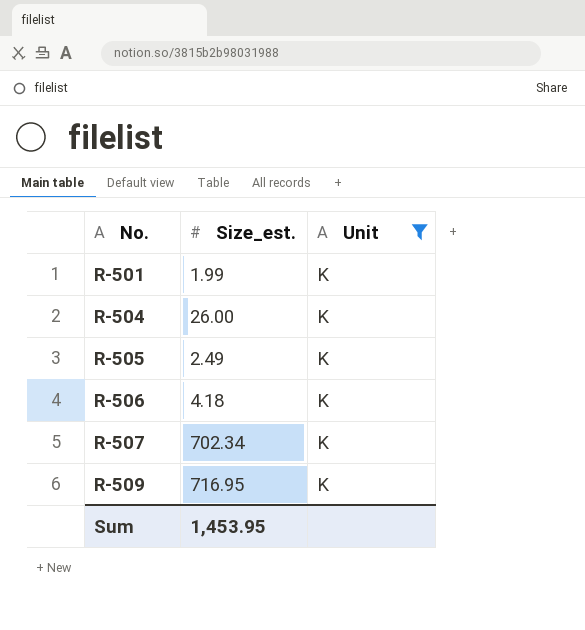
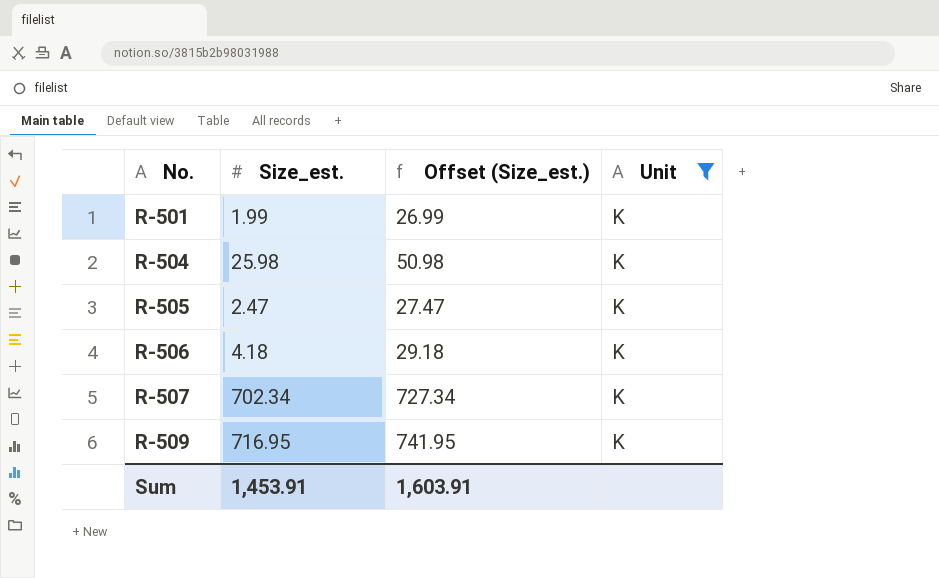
column Offset (Size_est.) | formula: none -> [Size_est.] + 25
R-504 | Size_est.: 26.00 -> 25.98
R-505 | Size_est.: 2.49 -> 2.47
Sum | Size_est.: 1,453.95 -> 1,453.91

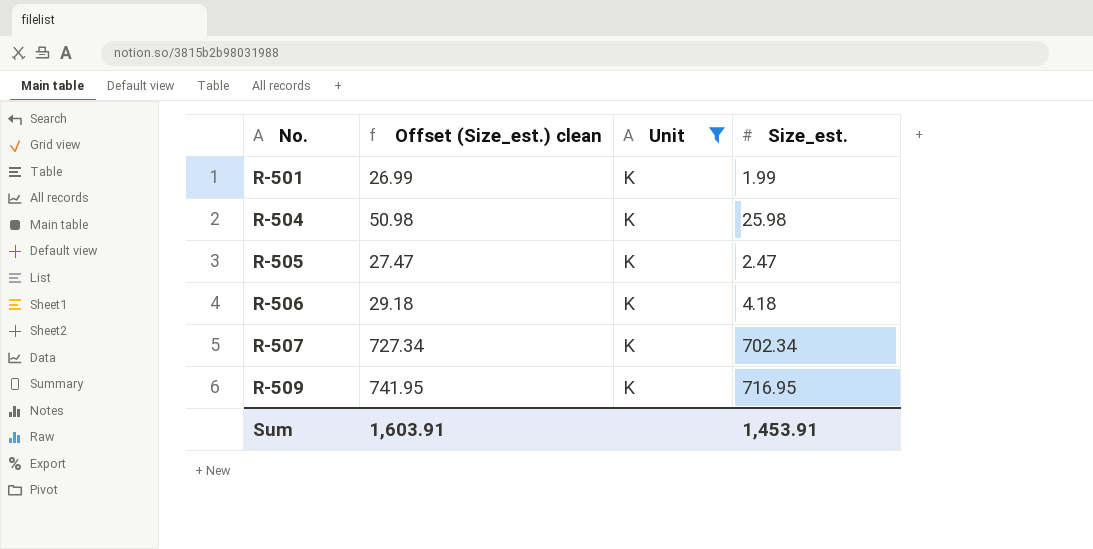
column name: Offset (Size_est.) -> Offset (Size_est.) clean
column Size_est. | position: 2 -> 4

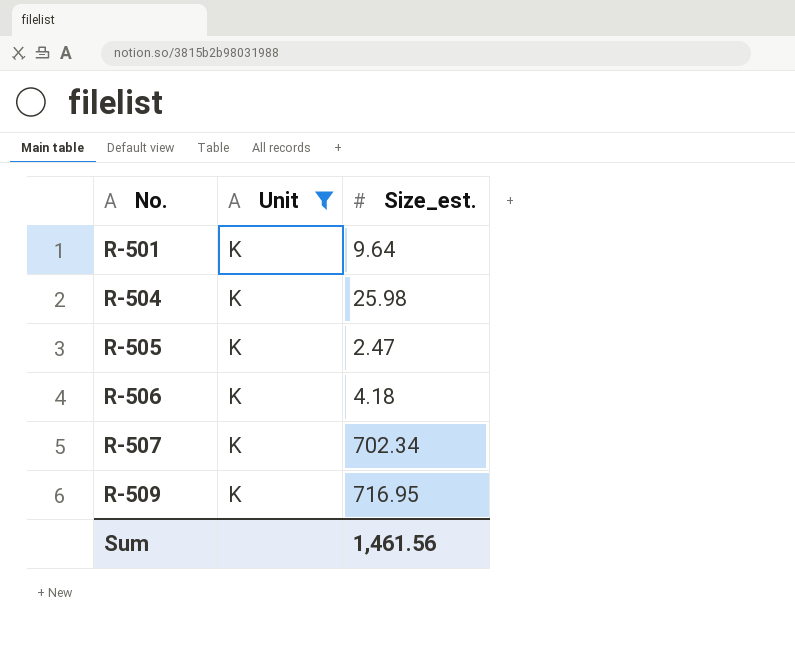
column Offset (Size_est.) clean | formula: [Size_est.] + 25 -> none
R-501 | Size_est.: 1.99 -> 9.64
Sum | Size_est.: 1,453.91 -> 1,461.56

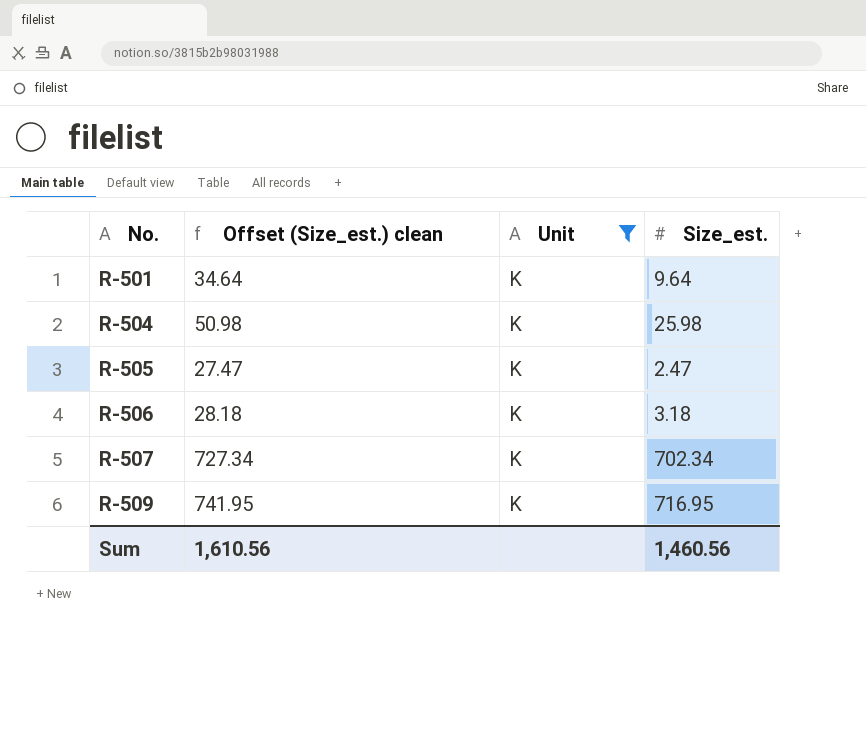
column Offset (Size_est.) clean | formula: none -> [Size_est.] + 25
R-506 | Size_est.: 4.18 -> 3.18
Sum | Size_est.: 1,461.56 -> 1,460.56

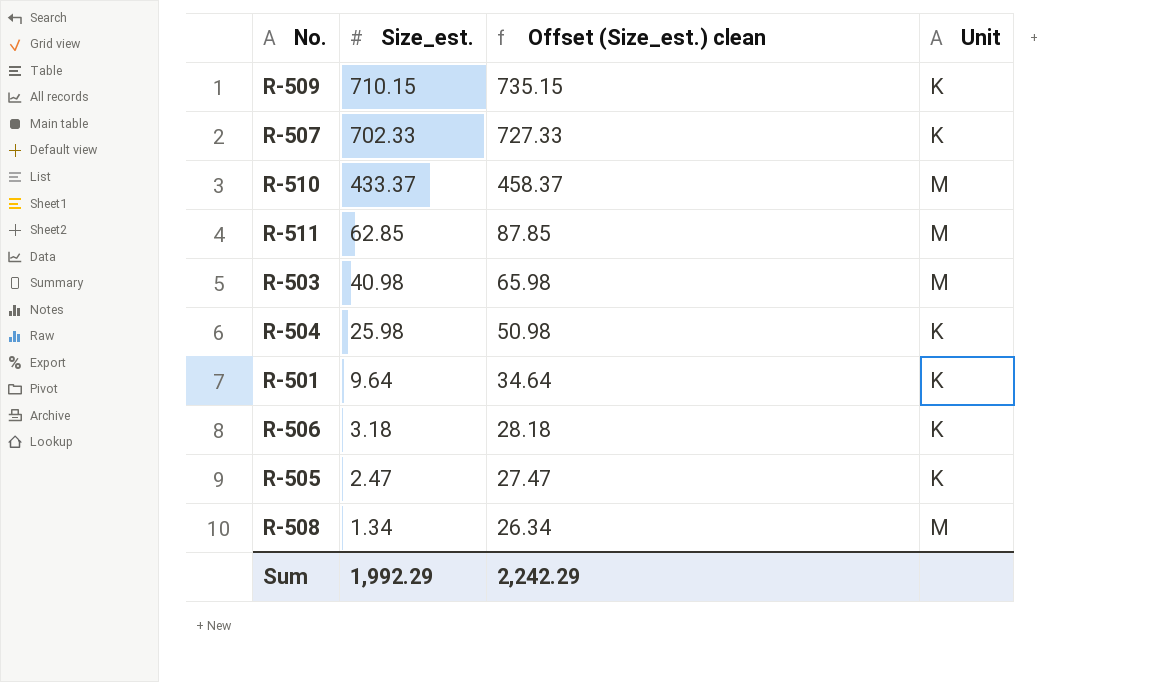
filter: Unit = K -> none
row order: No. ascending -> Size_est. descending
column Size_est. | position: 4 -> 2
R-509 | Size_est.: 716.95 -> 710.15
R-509 | Offset (Size_est.) clean: 741.95 -> 735.15
R-507 | Size_est.: 702.34 -> 702.33
R-507 | Offset (Size_est.) clean: 727.34 -> 727.33
Sum | Size_est.: 1,460.56 -> 1,992.29
Sum | Offset (Size_est.) clean: 1,610.56 -> 2,242.29

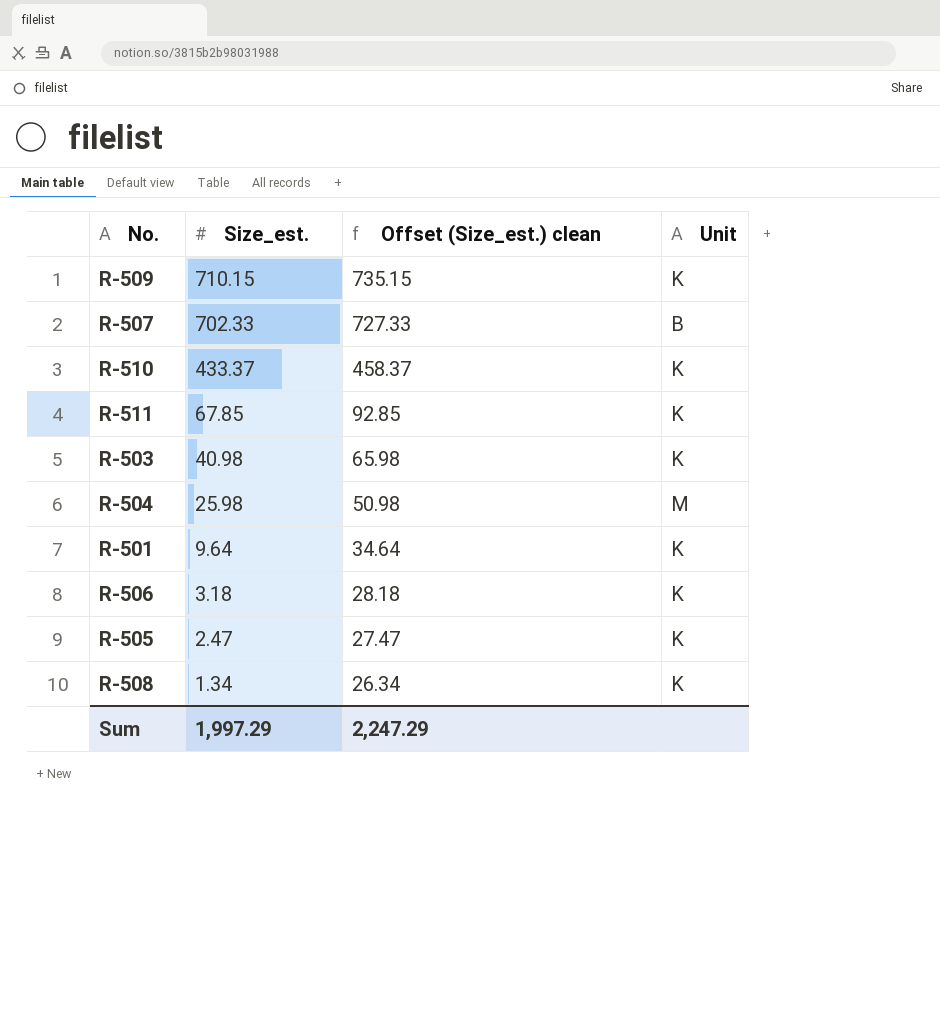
R-507 | Unit: K -> B
R-510 | Unit: M -> K
R-511 | Size_est.: 62.85 -> 67.85
R-511 | Offset (Size_est.) clean: 87.85 -> 92.85
R-511 | Unit: M -> K
R-503 | Unit: M -> K
R-504 | Unit: K -> M
R-508 | Unit: M -> K
Sum | Size_est.: 1,992.29 -> 1,997.29
Sum | Offset (Size_est.) clean: 2,242.29 -> 2,247.29

